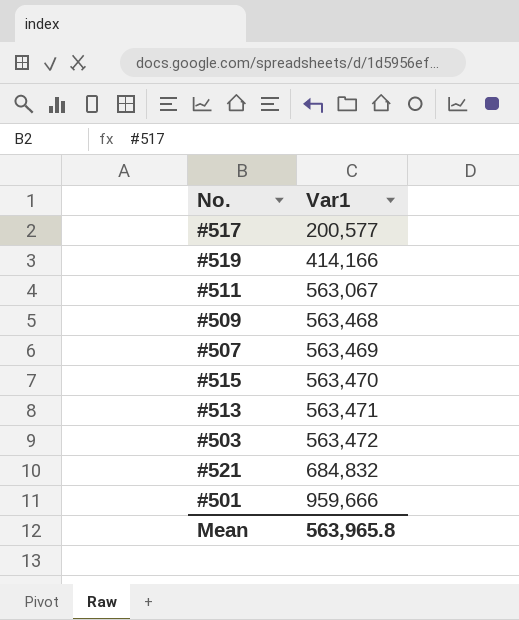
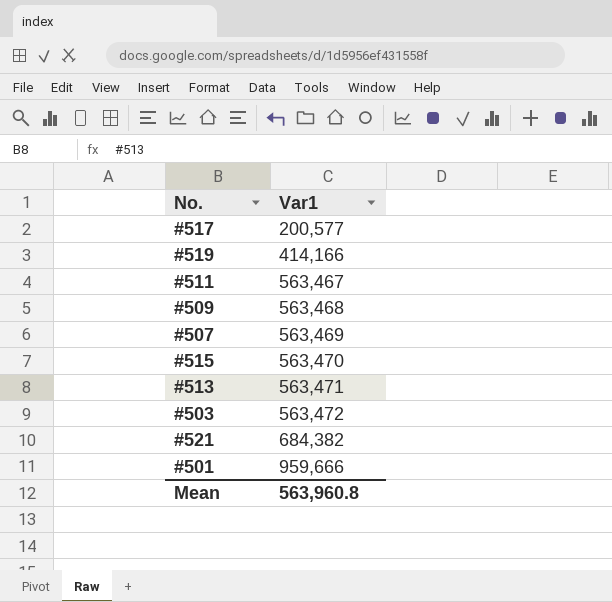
#511 | Var1: 563,067 -> 563,467
#521 | Var1: 684,832 -> 684,382
Mean | Var1: 563,965.8 -> 563,960.8

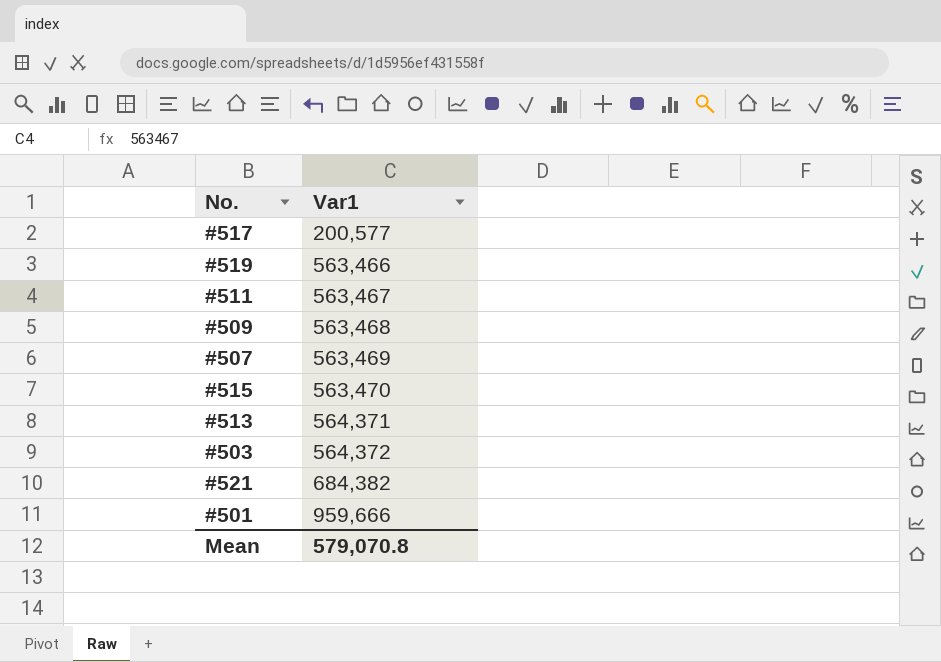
#519 | Var1: 414,166 -> 563,466
#513 | Var1: 563,471 -> 564,371
#503 | Var1: 563,472 -> 564,372
Mean | Var1: 563,960.8 -> 579,070.8

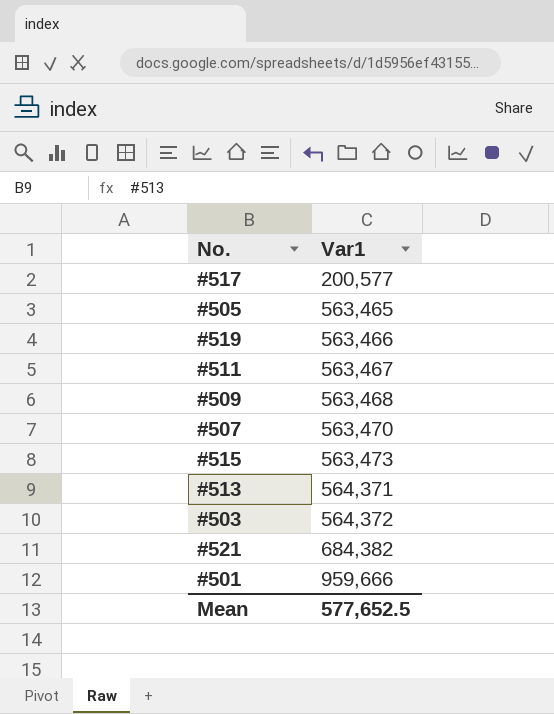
row #505: none -> 563,465
#507 | Var1: 563,469 -> 563,470
#515 | Var1: 563,470 -> 563,473
Mean | Var1: 579,070.8 -> 577,652.5

